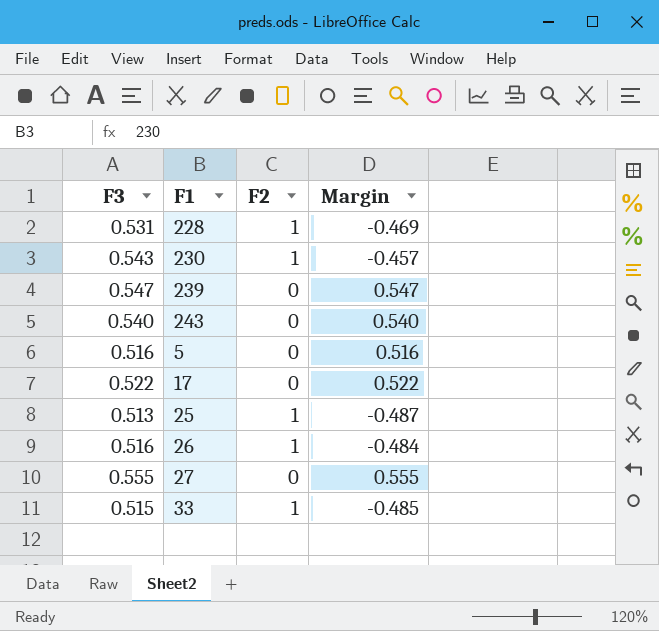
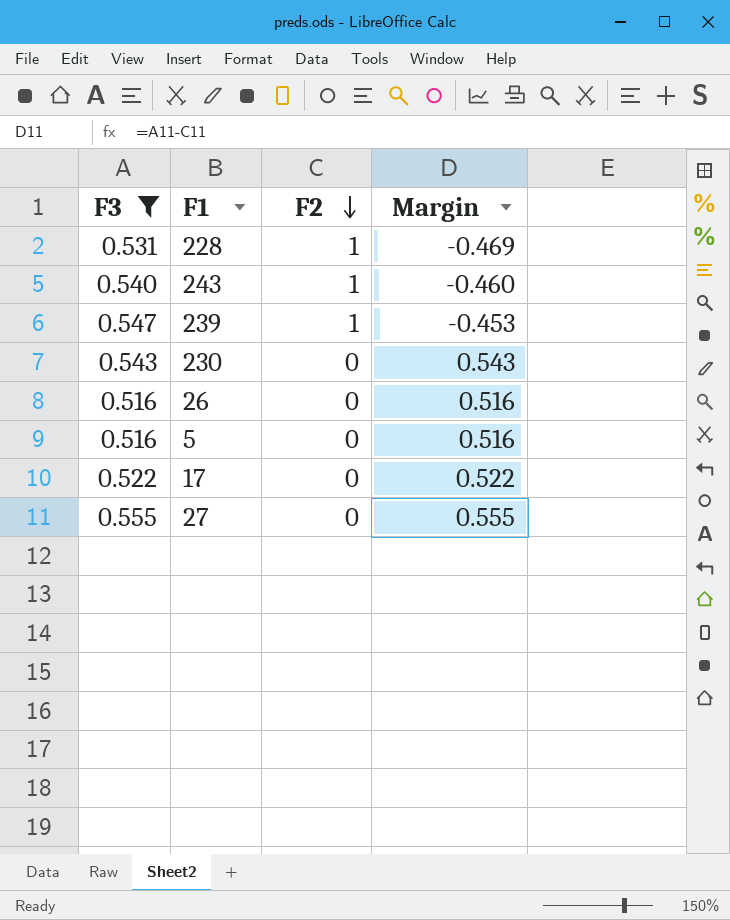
filter: none -> F3 >= 0.516
row order: none -> F2 descending
243 | F2: 0 -> 1
243 | Margin: 0.540 -> -0.460
239 | F2: 0 -> 1
239 | Margin: 0.547 -> -0.453
230 | F2: 1 -> 0
230 | Margin: -0.457 -> 0.543
26 | F2: 1 -> 0
26 | Margin: -0.484 -> 0.516

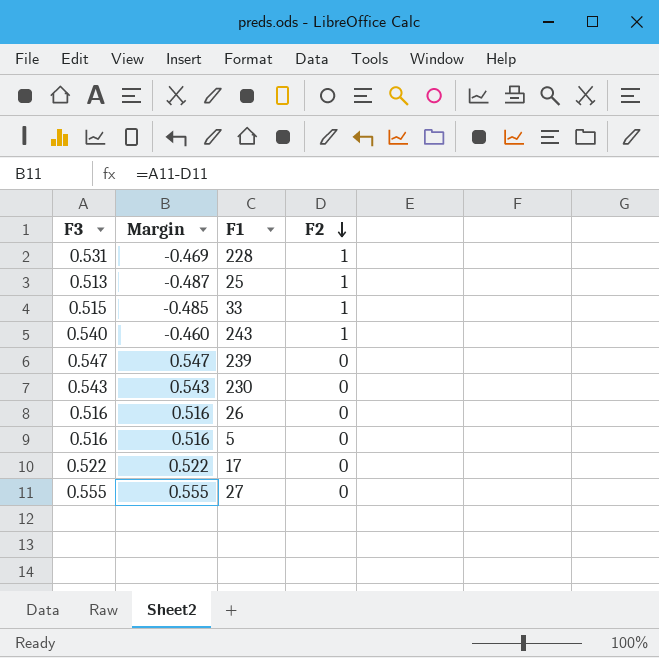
filter: F3 >= 0.516 -> none
column Margin | position: 4 -> 2
239 | Margin: -0.453 -> 0.547
239 | F2: 1 -> 0

